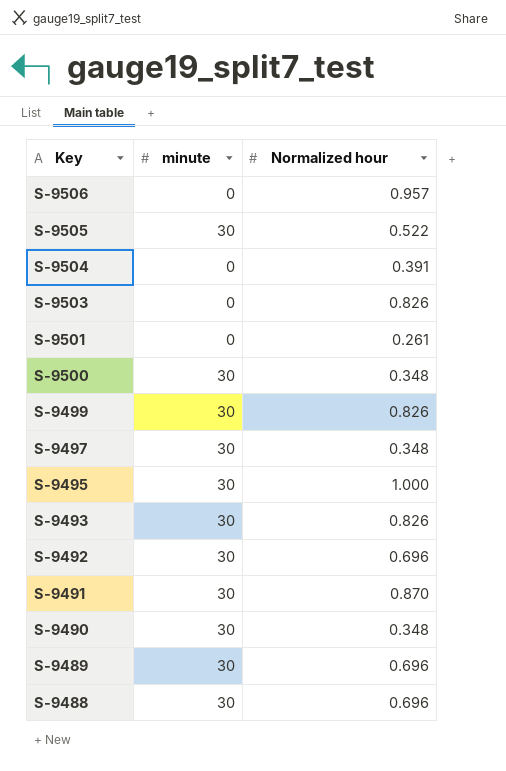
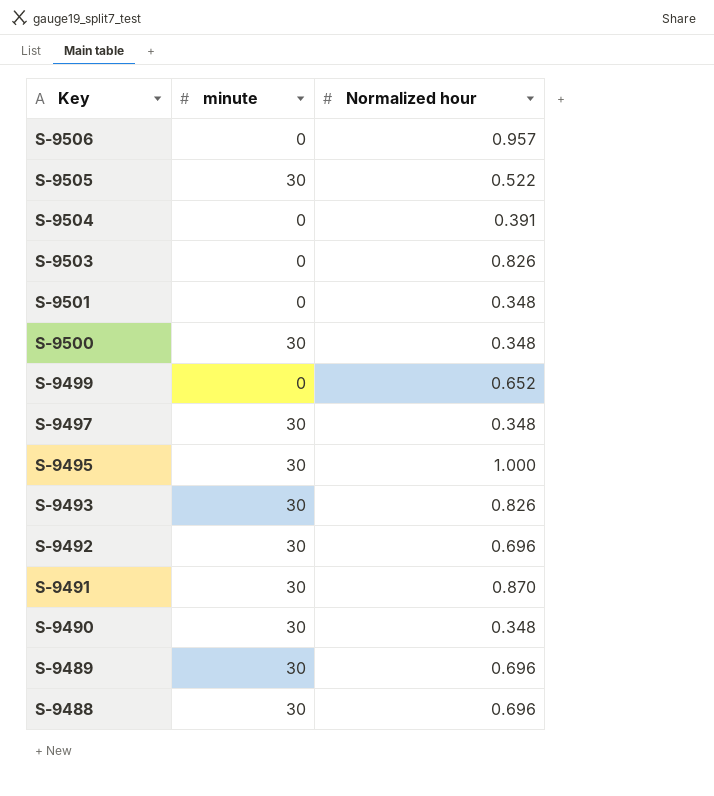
S-9501 | Normalized hour: 0.261 -> 0.348
S-9499 | minute: 30 -> 0
S-9499 | Normalized hour: 0.826 -> 0.652

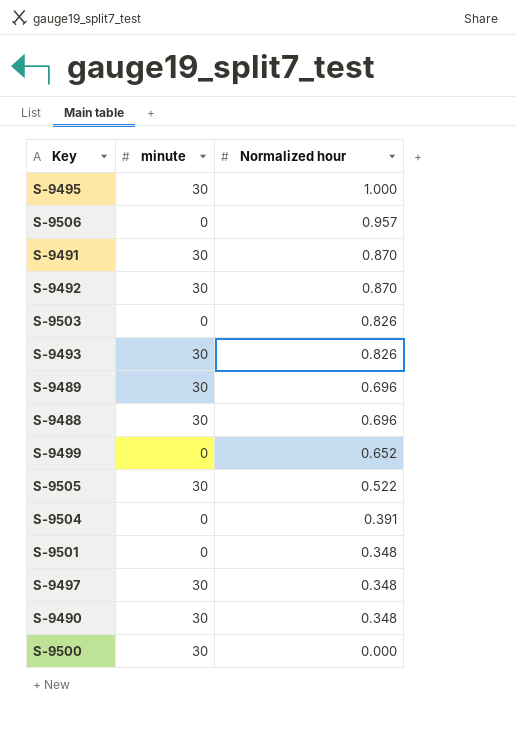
row order: Key descending -> Normalized hour descending
S-9492 | Normalized hour: 0.696 -> 0.870
S-9500 | Normalized hour: 0.348 -> 0.000

